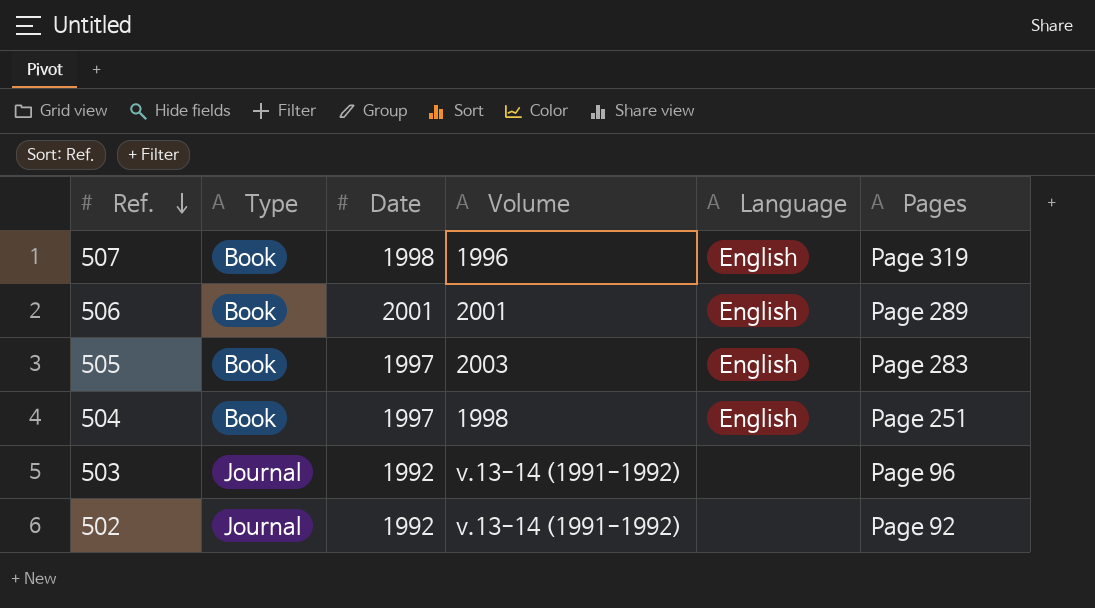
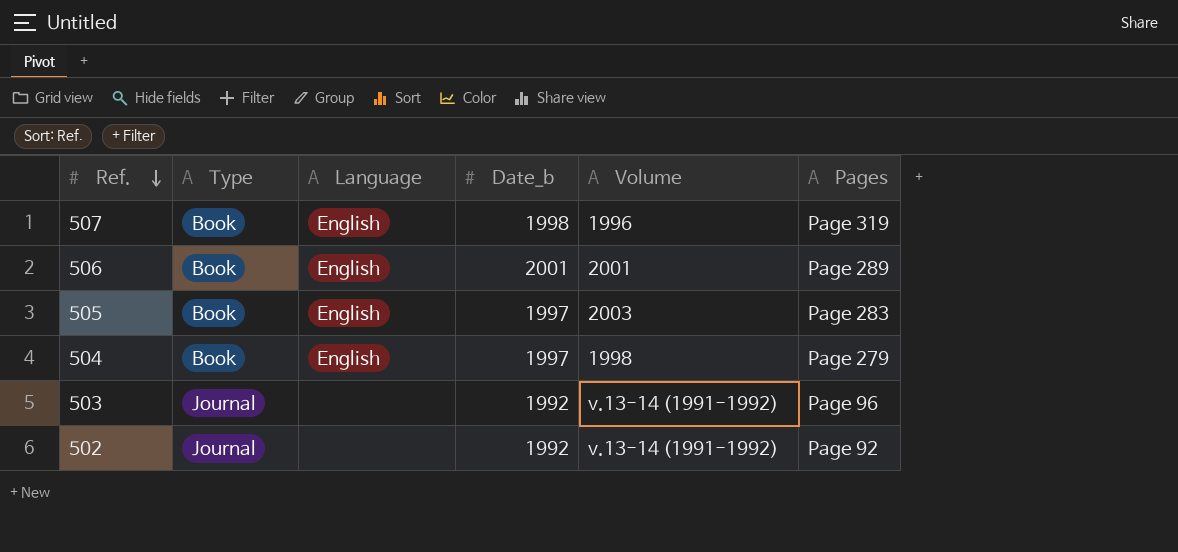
column Language | position: 5 -> 3
column name: Date -> Date_b
504 | Pages: Page 251 -> Page 279

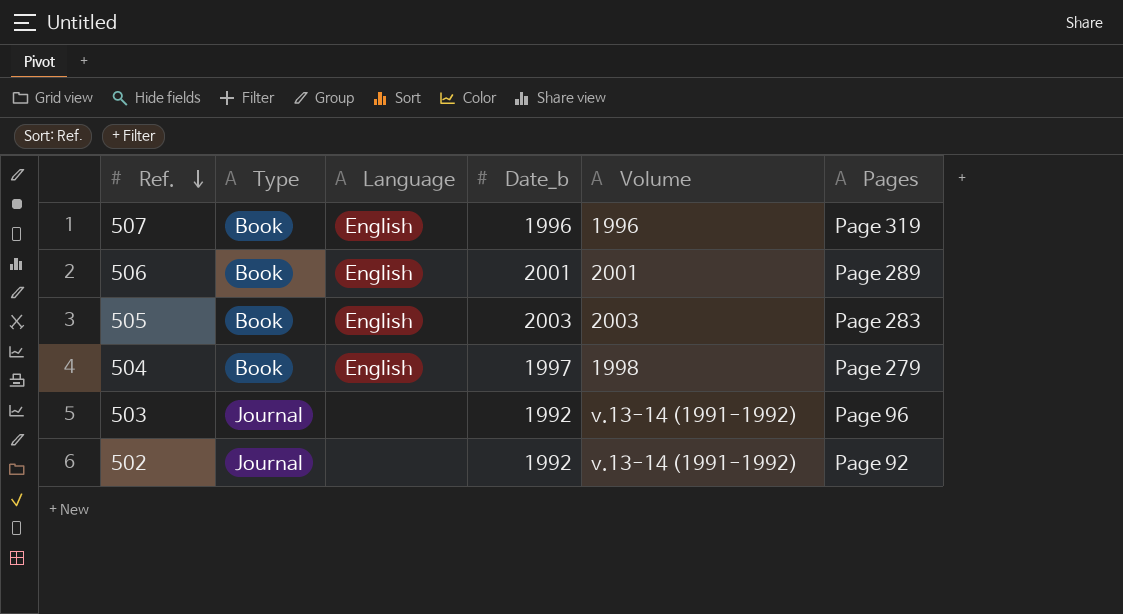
507 | Date_b: 1998 -> 1996
505 | Date_b: 1997 -> 2003

